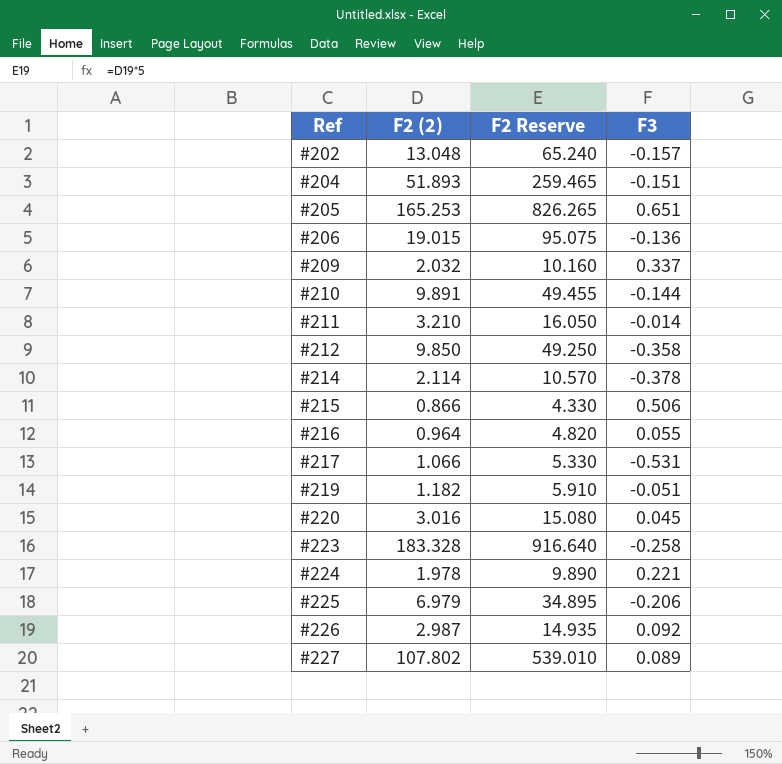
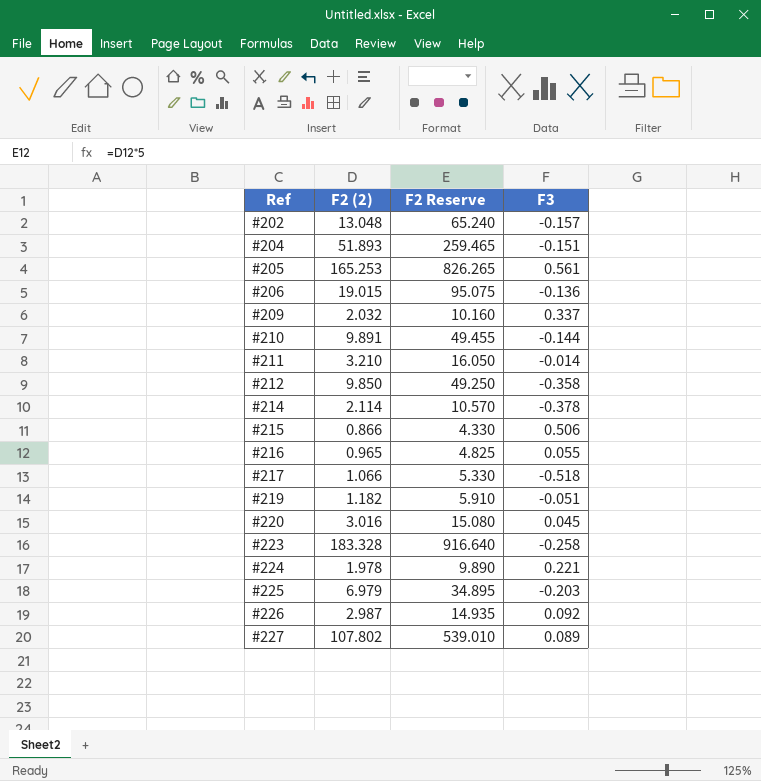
#205 | F3: 0.651 -> 0.561
#216 | F2 (2): 0.964 -> 0.965
#216 | F2 Reserve: 4.820 -> 4.825
#217 | F3: -0.531 -> -0.518
#225 | F3: -0.206 -> -0.203

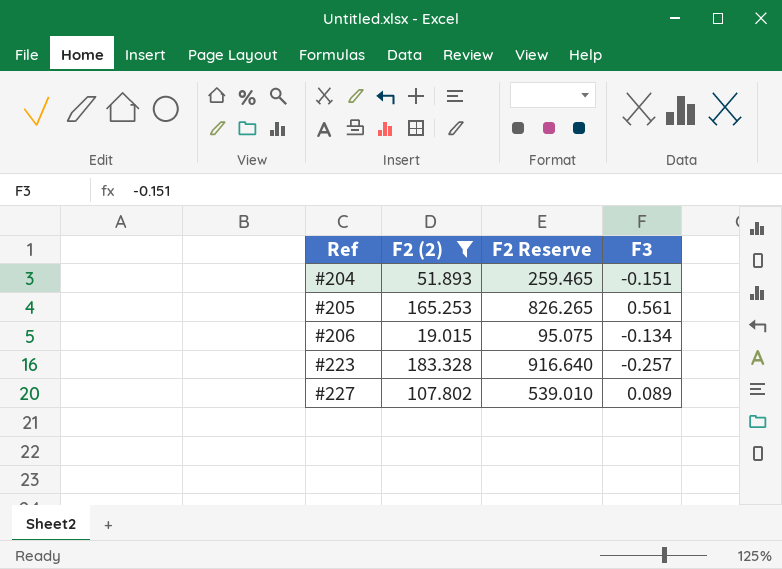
filter: none -> F2 (2) >= 19.015
#206 | F3: -0.136 -> -0.134
#223 | F3: -0.258 -> -0.257

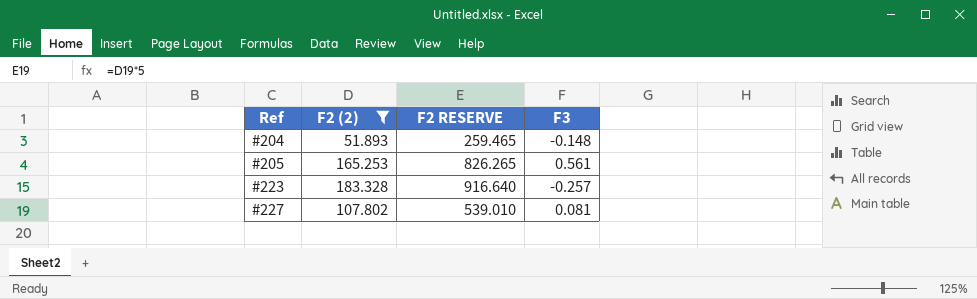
column name: F2 Reserve -> F2 RESERVE
row #206: 19.015 | 95.075 | -0.134 -> none
#204 | F3: -0.151 -> -0.148
#227 | F3: 0.089 -> 0.081

